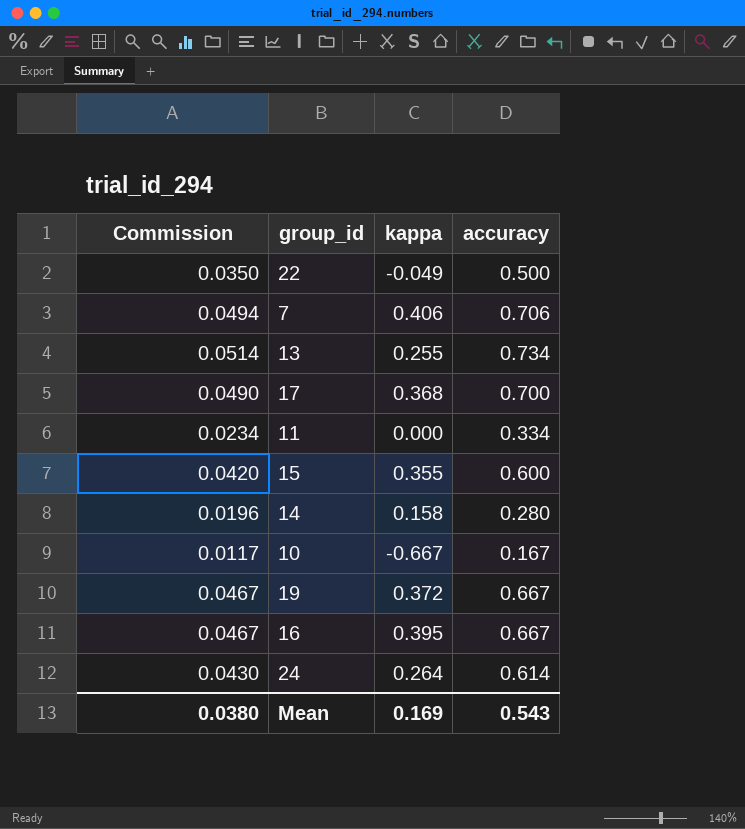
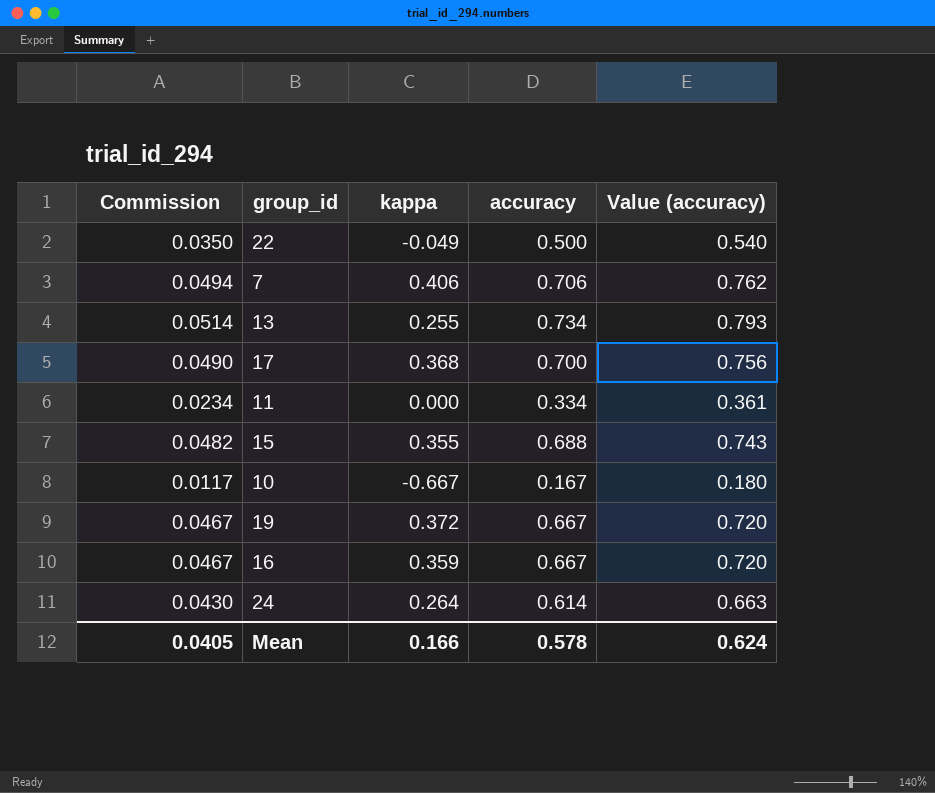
column Value (accuracy) | formula: none -> [accuracy] * 1.08
row 14: 0.0196 | 0.158 | 0.280 -> none
15 | Commission: 0.0420 -> 0.0482
15 | accuracy: 0.600 -> 0.688
16 | kappa: 0.395 -> 0.359
Mean | Commission: 0.0380 -> 0.0405
Mean | kappa: 0.169 -> 0.166
Mean | accuracy: 0.543 -> 0.578

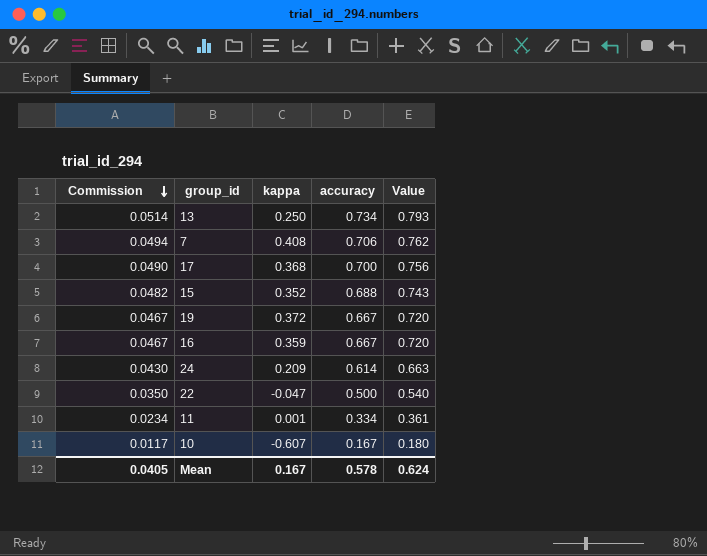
row order: none -> Commission descending
column name: Value (accuracy) -> Value
13 | kappa: 0.255 -> 0.250
7 | kappa: 0.406 -> 0.408
15 | kappa: 0.355 -> 0.352
24 | kappa: 0.264 -> 0.209
22 | kappa: -0.049 -> -0.047
11 | kappa: 0.000 -> 0.001
10 | kappa: -0.667 -> -0.607
Mean | kappa: 0.166 -> 0.167

